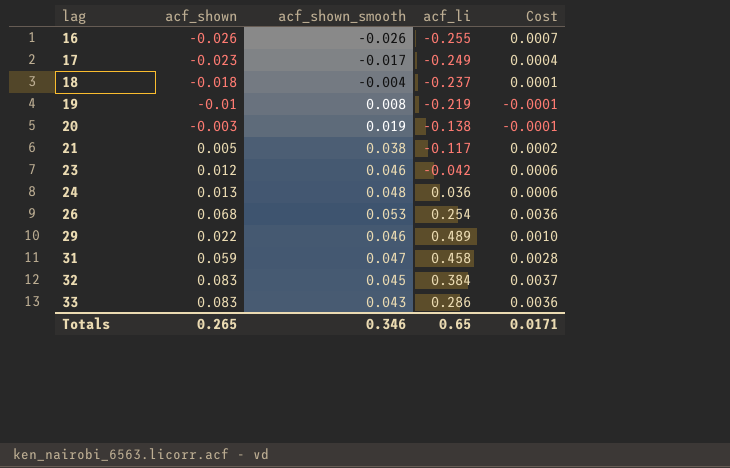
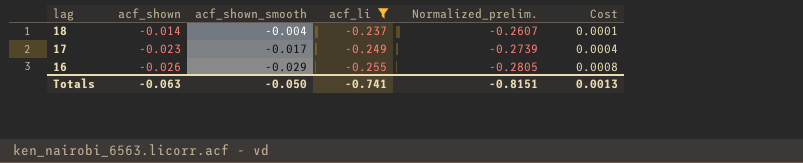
filter: none -> acf_li <= -0.237
row order: lag ascending -> lag descending
column Normalized_prelim. | formula: none -> [acf_li] * 1.1
18 | acf_shown: -0.018 -> -0.014
16 | acf_shown_smooth: -0.026 -> -0.029
16 | Cost: 0.0007 -> 0.0008
Totals | acf_shown: 0.265 -> -0.063
Totals | acf_shown_smooth: 0.346 -> -0.050
Totals | acf_li: 0.65 -> -0.741
Totals | Cost: 0.0171 -> 0.0013

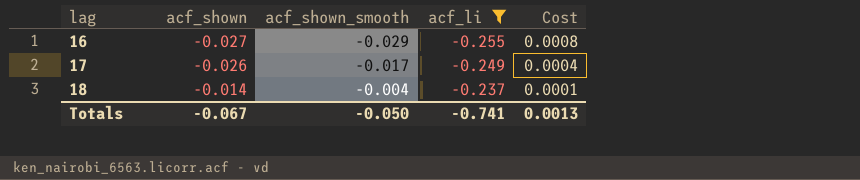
row order: lag descending -> lag ascending
column Normalized_prelim. | formula: [acf_li] * 1.1 -> none
16 | acf_shown: -0.026 -> -0.027
17 | acf_shown: -0.023 -> -0.026
Totals | acf_shown: -0.063 -> -0.067

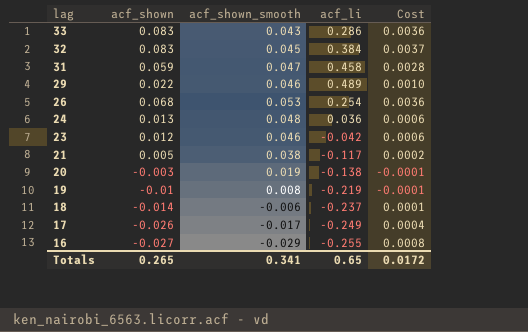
filter: acf_li <= -0.237 -> none
row order: lag ascending -> lag descending
18 | acf_shown_smooth: -0.004 -> -0.006
Totals | acf_shown: -0.067 -> 0.265
Totals | acf_shown_smooth: -0.050 -> 0.341
Totals | acf_li: -0.741 -> 0.65
Totals | Cost: 0.0013 -> 0.0172

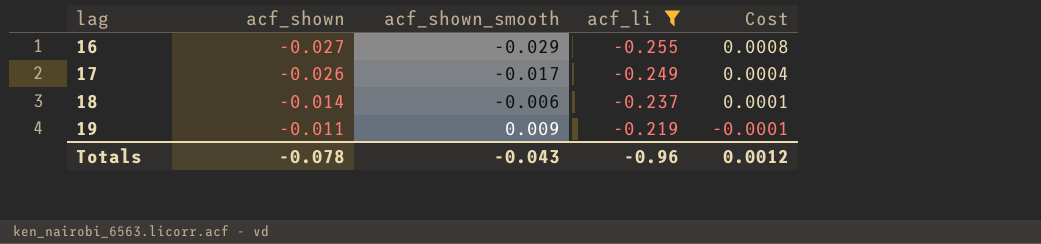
filter: none -> acf_li <= -0.219
row order: lag descending -> lag ascending
19 | acf_shown: -0.01 -> -0.011
19 | acf_shown_smooth: 0.008 -> 0.009
Totals | acf_shown: 0.265 -> -0.078
Totals | acf_shown_smooth: 0.341 -> -0.043
Totals | acf_li: 0.65 -> -0.96
Totals | Cost: 0.0172 -> 0.0012

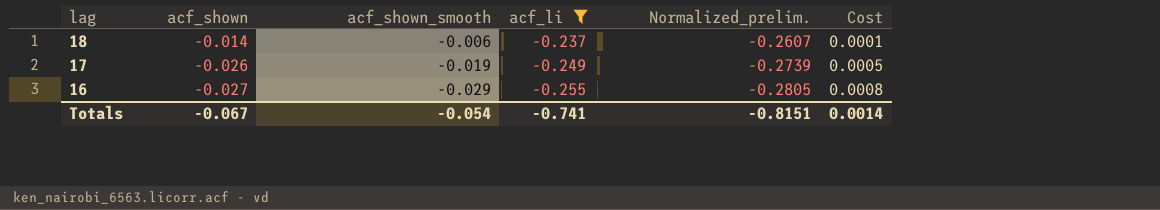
row order: lag ascending -> lag descending
column Normalized_prelim. | formula: none -> [acf_li] * 1.1
row 19: -0.011 | 0.009 | -0.219 | -0.0001 -> none
17 | acf_shown_smooth: -0.017 -> -0.019
17 | Cost: 0.0004 -> 0.0005
Totals | acf_shown: -0.078 -> -0.067
Totals | acf_shown_smooth: -0.043 -> -0.054
Totals | acf_li: -0.96 -> -0.741
Totals | Cost: 0.0012 -> 0.0014

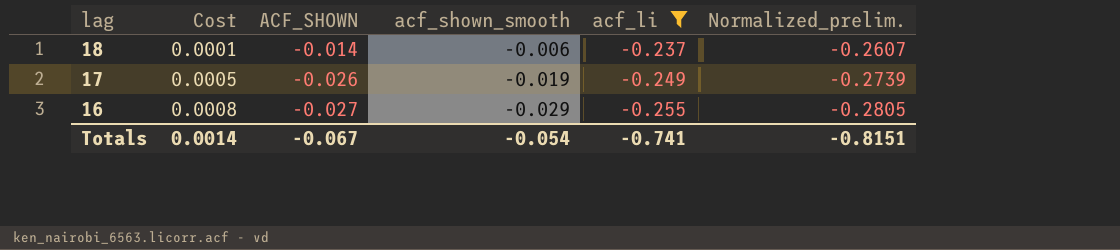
column Cost | position: 6 -> 2
column name: acf_shown -> ACF_SHOWN

